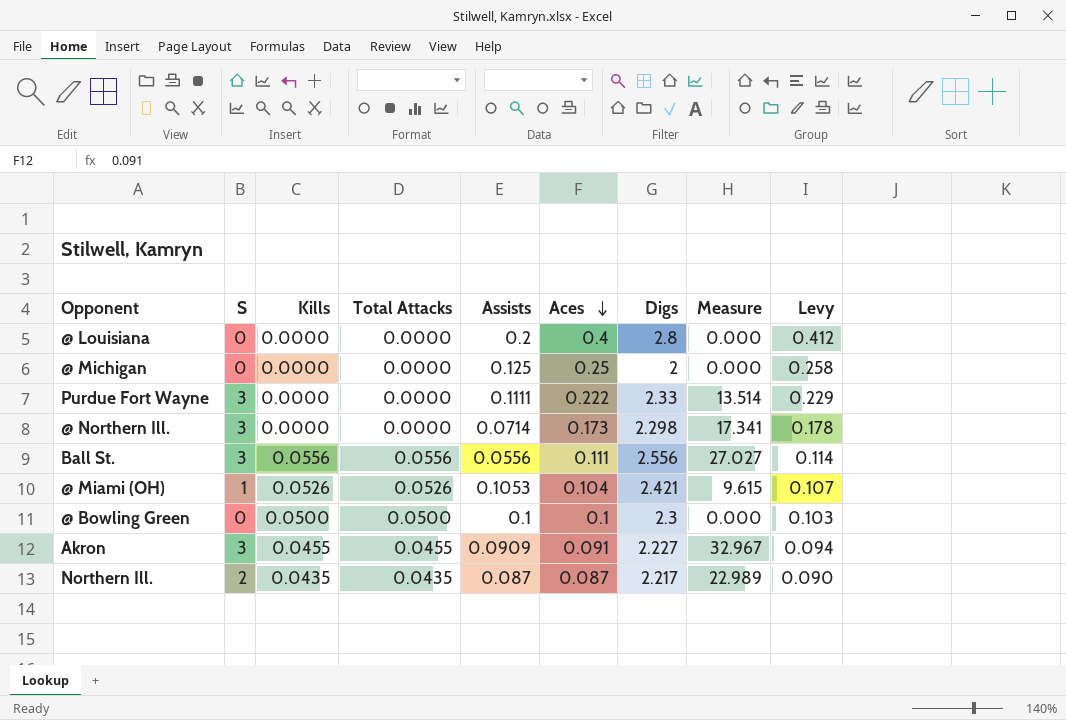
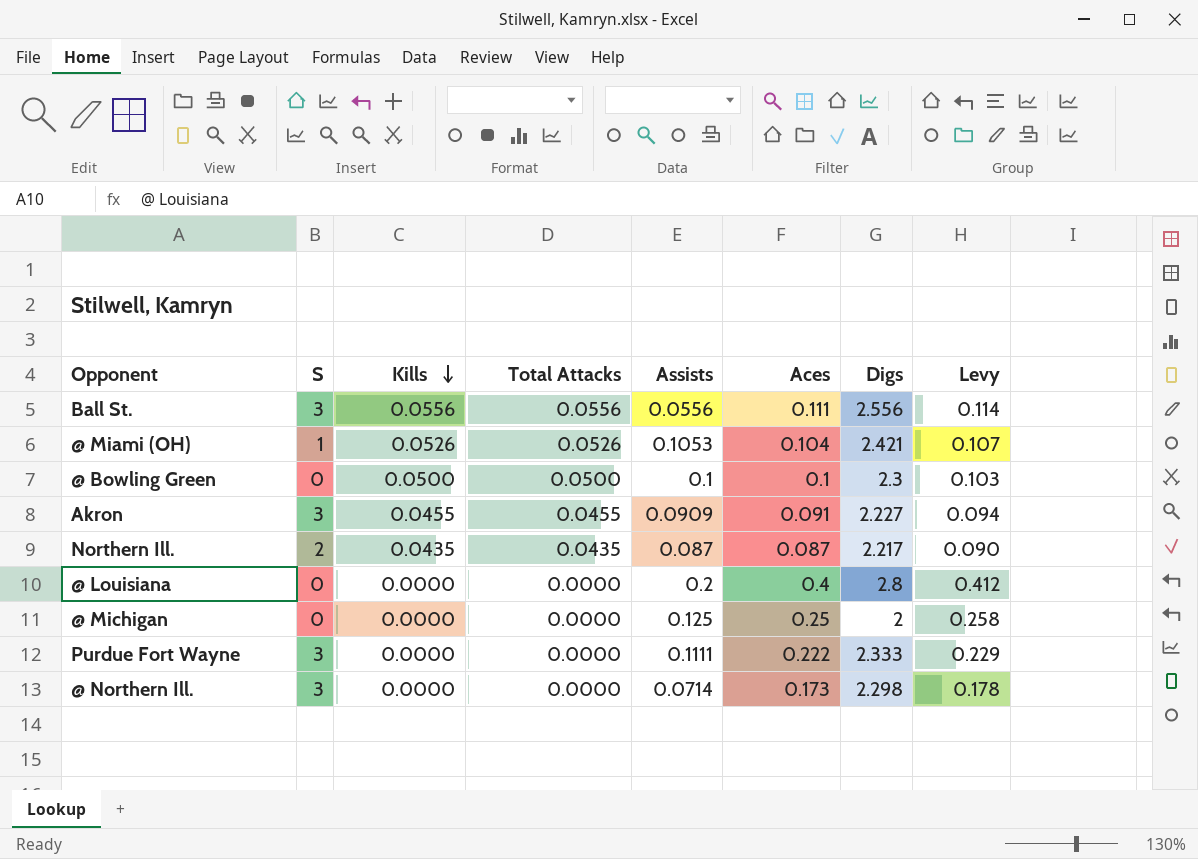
row order: Aces descending -> Kills descending
column Measure | formula: [S] / [Aces] -> none
Purdue Fort Wayne | Digs: 2.33 -> 2.333

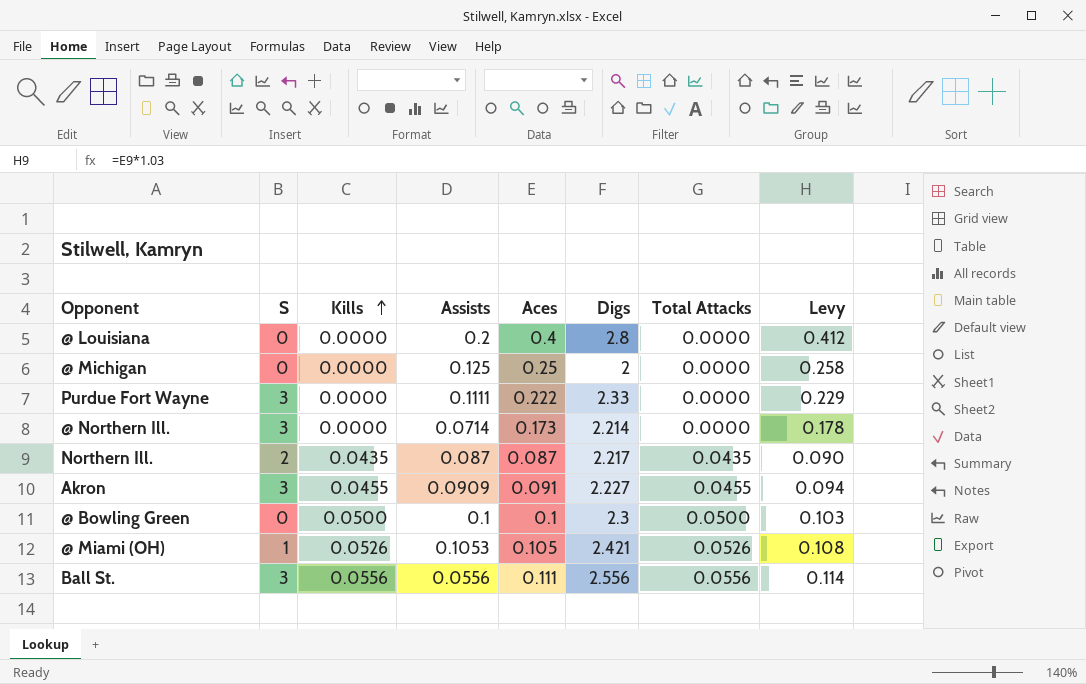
row order: Kills descending -> Kills ascending
column Total Attacks | position: 4 -> 7
Purdue Fort Wayne | Digs: 2.333 -> 2.33
@ Northern Ill. | Digs: 2.298 -> 2.214
@ Miami (OH) | Aces: 0.104 -> 0.105
@ Miami (OH) | Levy: 0.107 -> 0.108

